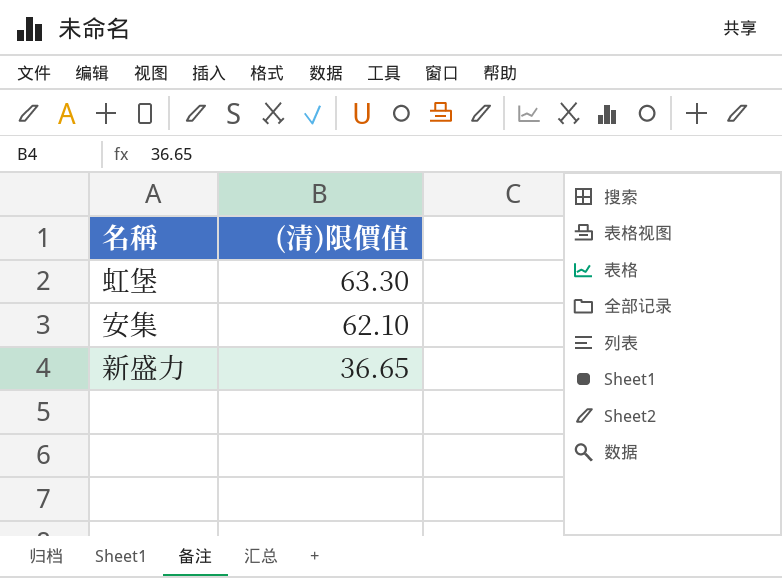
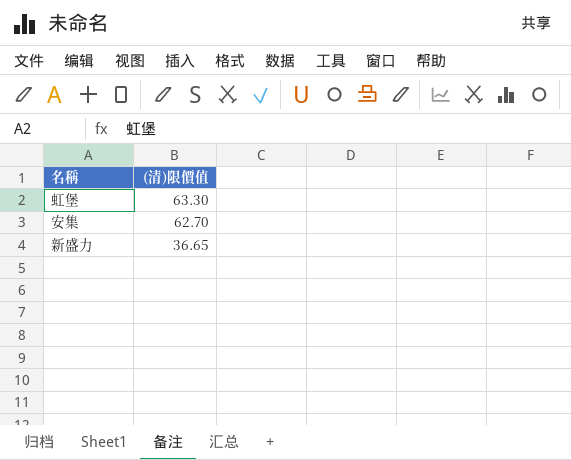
安集 | (清)限價值: 62.10 -> 62.70

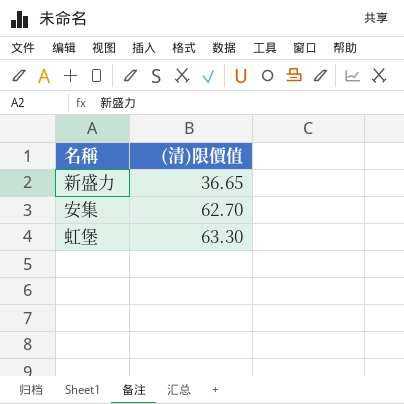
row order: (清)限價值 descending -> (清)限價值 ascending

